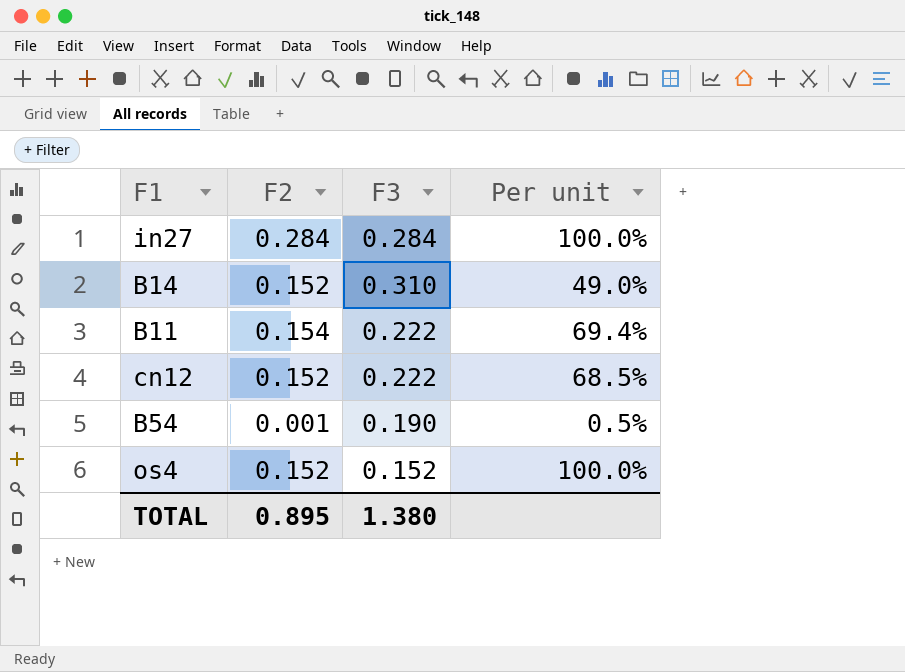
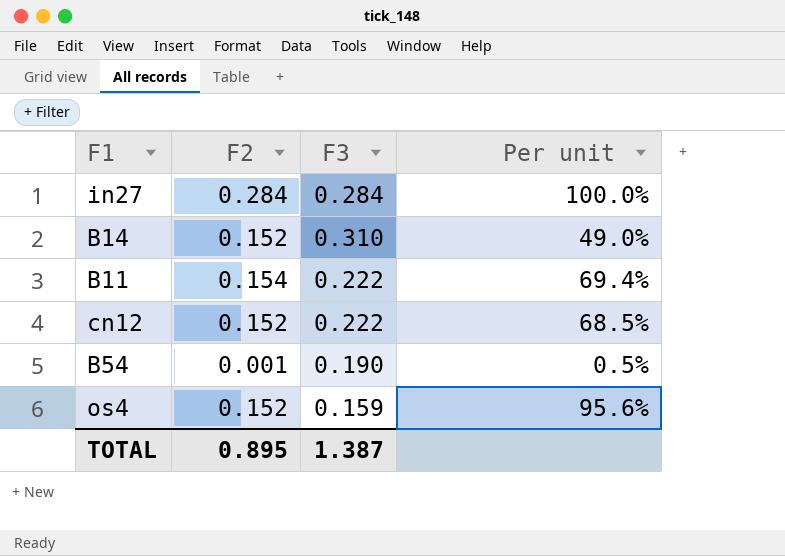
os4 | F3: 0.152 -> 0.159
os4 | Per unit: 100.0% -> 95.6%
TOTAL | F3: 1.380 -> 1.387

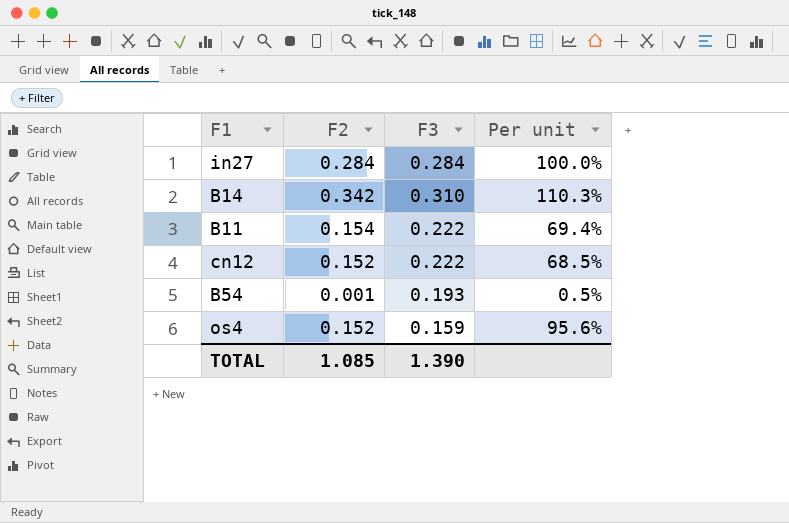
B14 | F2: 0.152 -> 0.342
B14 | Per unit: 49.0% -> 110.3%
B54 | F3: 0.190 -> 0.193
TOTAL | F2: 0.895 -> 1.085
TOTAL | F3: 1.387 -> 1.390

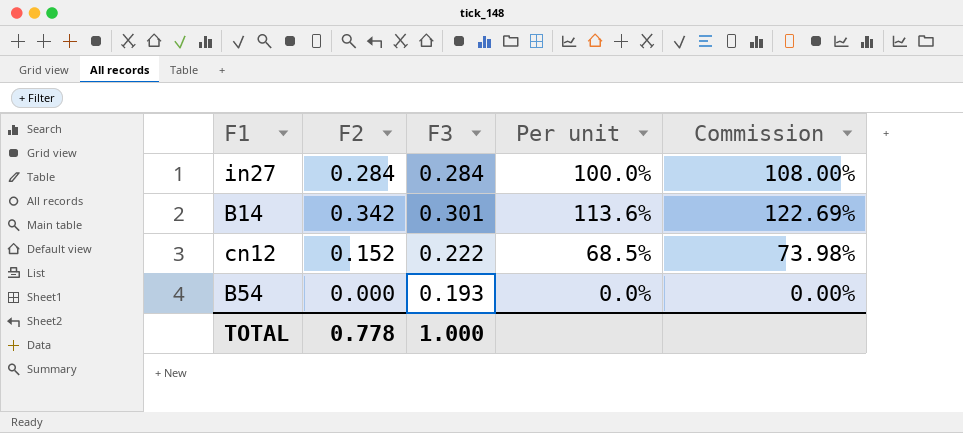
column Commission | formula: none -> [Per unit] * 1.08
row B11: 0.154 | 0.222 | 69.4% -> none
row os4: 0.152 | 0.159 | 95.6% -> none
B14 | F3: 0.310 -> 0.301
B14 | Per unit: 110.3% -> 113.6%
B54 | F2: 0.001 -> 0.000
B54 | Per unit: 0.5% -> 0.0%
TOTAL | F2: 1.085 -> 0.778
TOTAL | F3: 1.390 -> 1.000

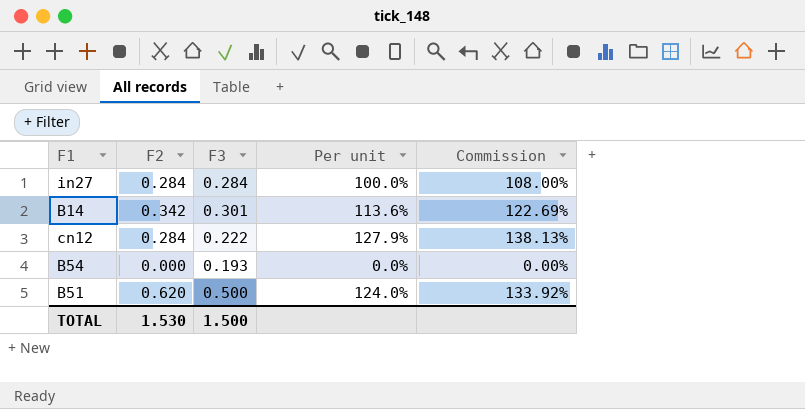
cn12 | F2: 0.152 -> 0.284
cn12 | Per unit: 68.5% -> 127.9%
cn12 | Commission: 73.98% -> 138.13%
row B51: none -> 0.620 | 0.500 | 124.0% | 133.92%
TOTAL | F2: 0.778 -> 1.530
TOTAL | F3: 1.000 -> 1.500

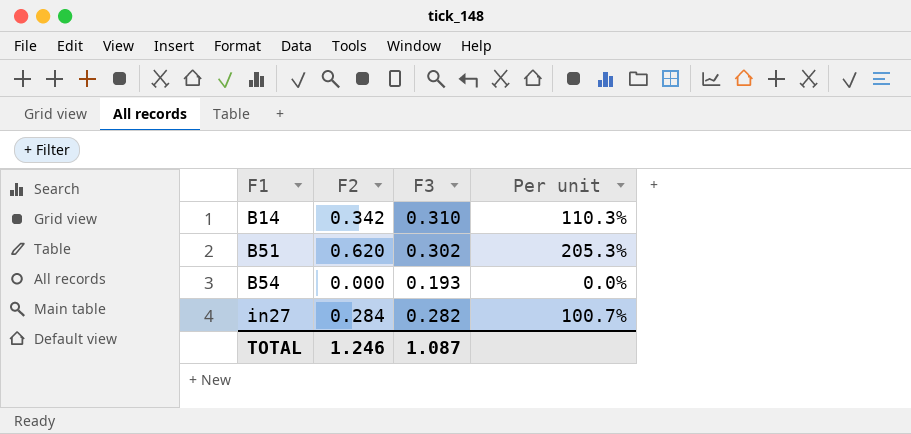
row order: none -> F1 ascending
column Commission | formula: [Per unit] * 1.08 -> none
row cn12: 0.284 | 0.222 | 127.9% | 138.13% -> none
B14 | F3: 0.301 -> 0.310
B14 | Per unit: 113.6% -> 110.3%
B51 | F3: 0.500 -> 0.302
B51 | Per unit: 124.0% -> 205.3%
in27 | F3: 0.284 -> 0.282
in27 | Per unit: 100.0% -> 100.7%
TOTAL | F2: 1.530 -> 1.246
TOTAL | F3: 1.500 -> 1.087

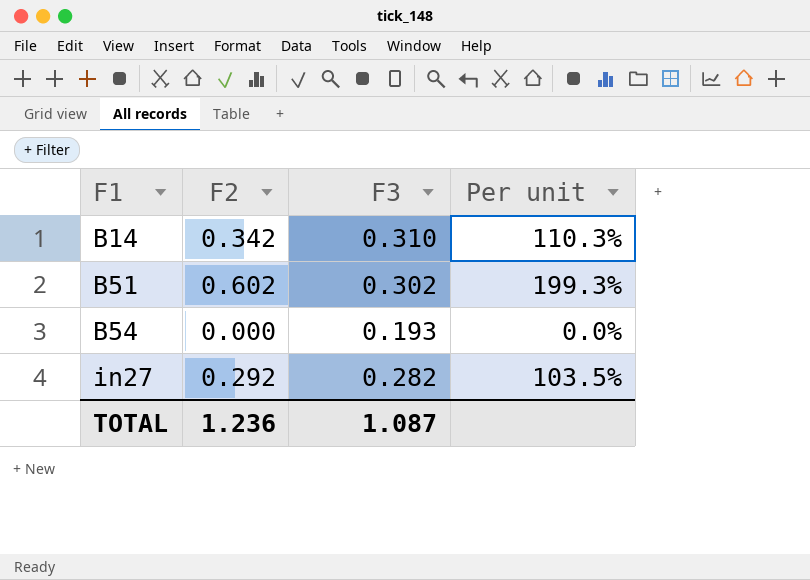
B51 | F2: 0.620 -> 0.602
B51 | Per unit: 205.3% -> 199.3%
in27 | F2: 0.284 -> 0.292
in27 | Per unit: 100.7% -> 103.5%
TOTAL | F2: 1.246 -> 1.236

